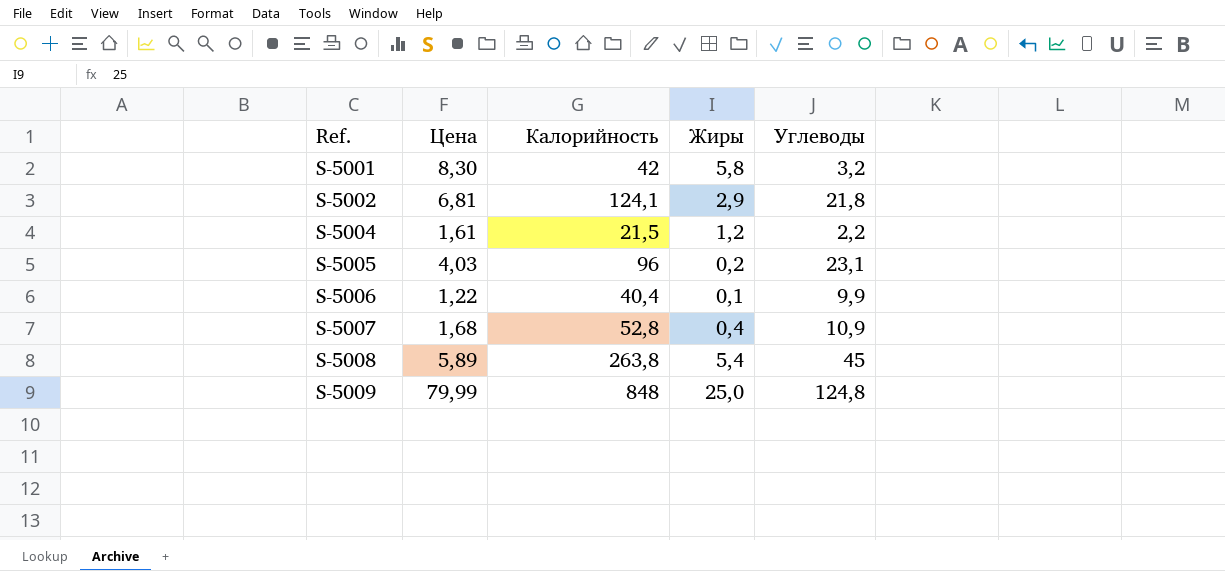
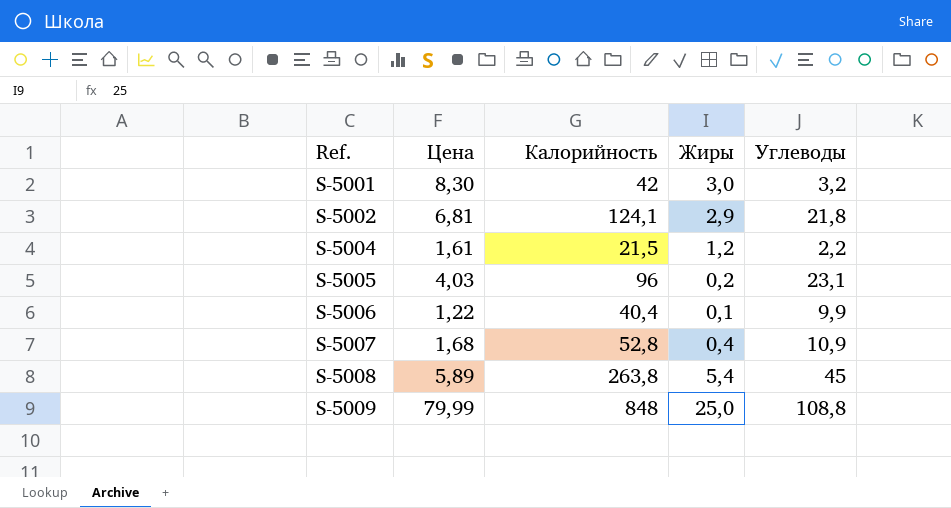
S-5001 | Жиры: 5,8 -> 3,0
S-5009 | Углеводы: 124,8 -> 108,8

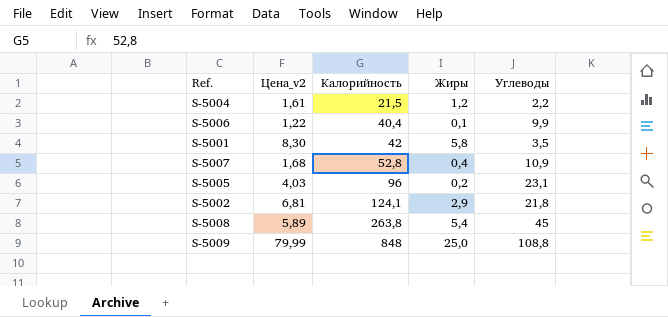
row order: Ref. ascending -> Калорийность ascending
column name: Цена -> Цена_v2
S-5001 | Жиры: 3,0 -> 5,8
S-5001 | Углеводы: 3,2 -> 3,5

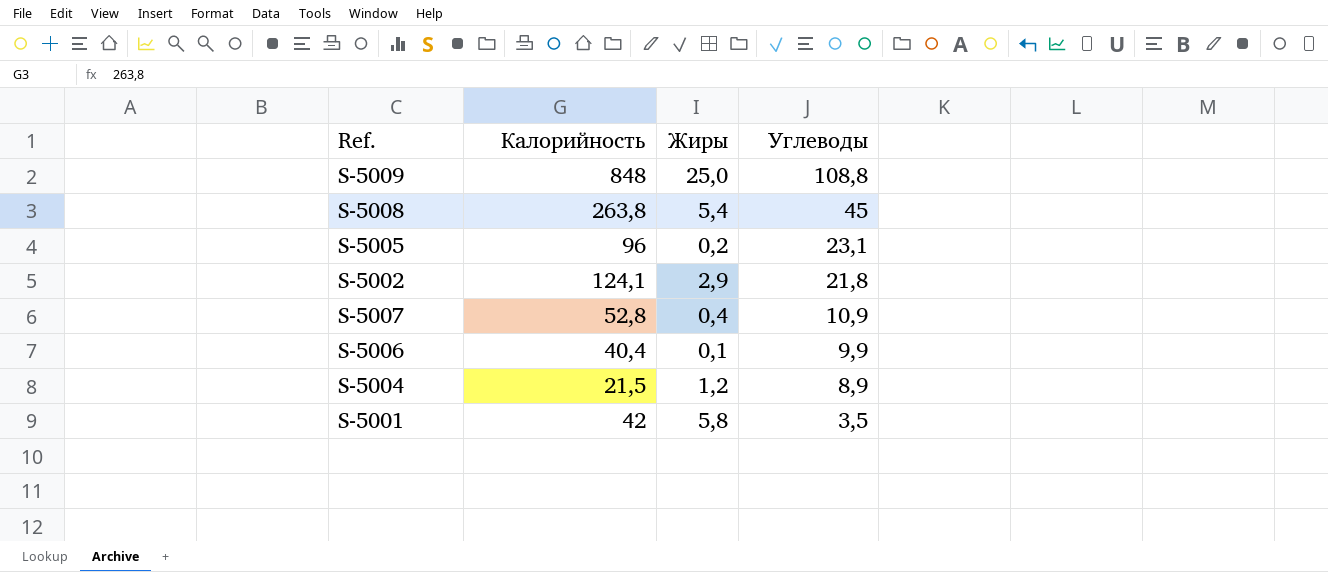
row order: Калорийность ascending -> Углеводы descending
column Цена_v2 | position: 2 -> none
S-5004 | Углеводы: 2,2 -> 8,9

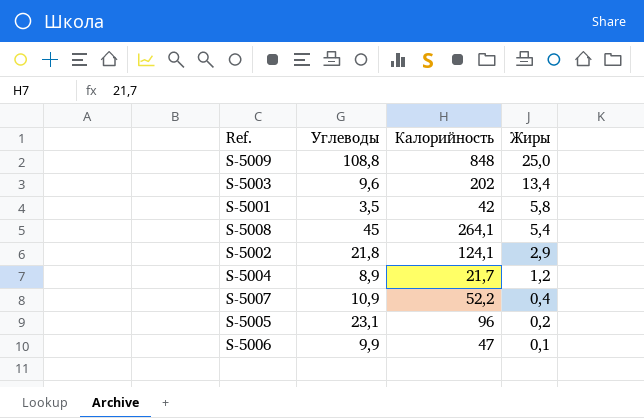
row order: Углеводы descending -> Жиры descending
column Углеводы | position: 4 -> 2
row S-5003: none -> 9,6 | 202 | 13,4
S-5008 | Калорийность: 263,8 -> 264,1
S-5004 | Калорийность: 21,5 -> 21,7
S-5007 | Калорийность: 52,8 -> 52,2
S-5006 | Калорийность: 40,4 -> 47

